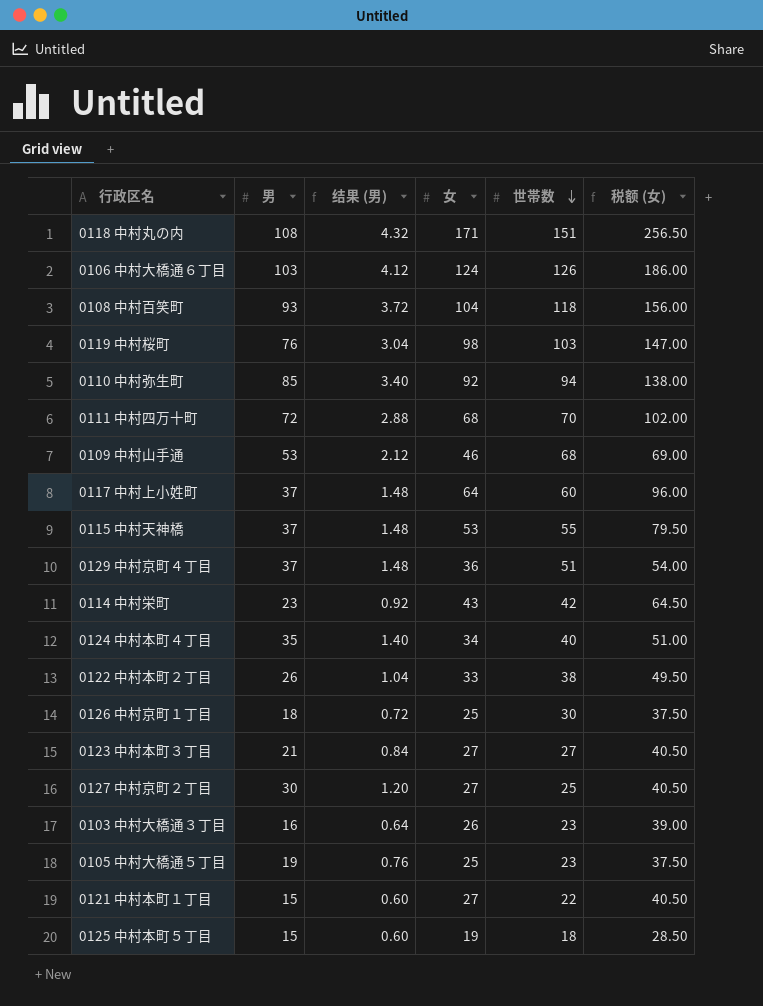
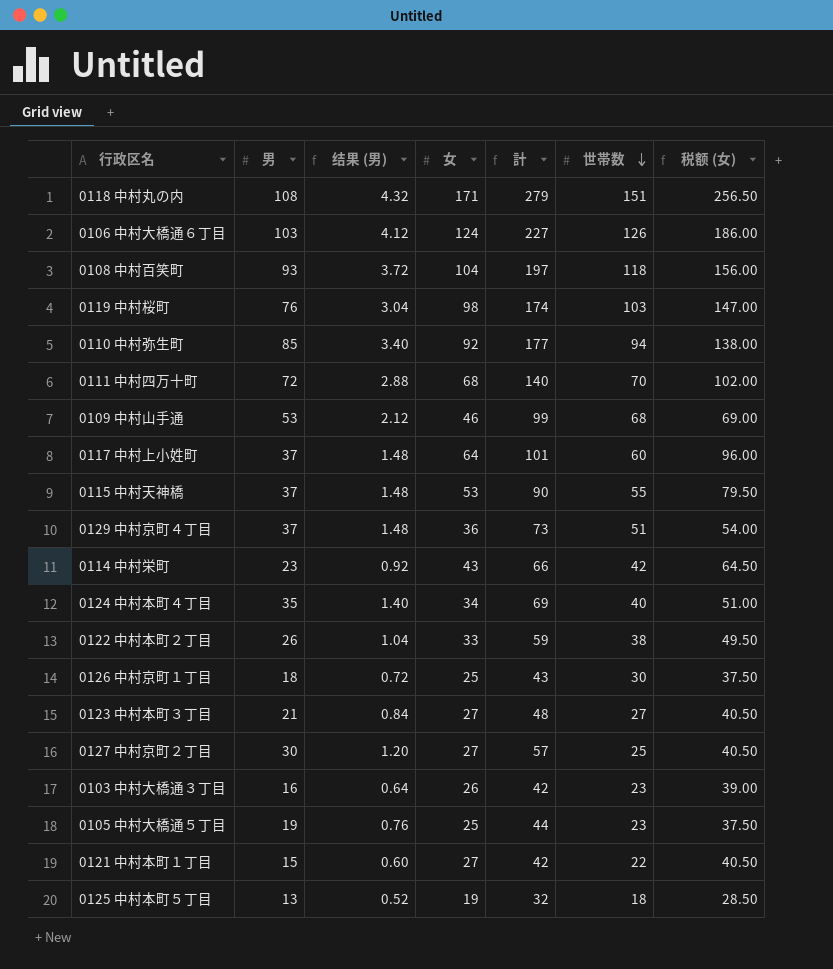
column 計 | formula: none -> [男] + [女]
0125 中村本町５丁目 | 男: 15 -> 13
0125 中村本町５丁目 | 结果 (男): 0.60 -> 0.52

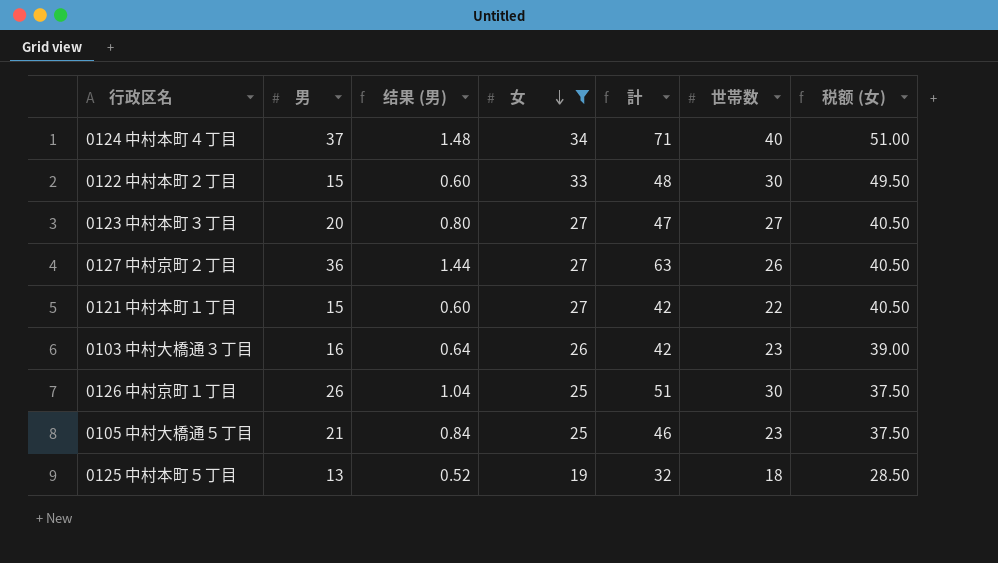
filter: none -> 女 <= 34
row order: 世帯数 descending -> 女 descending
0124 中村本町４丁目 | 男: 35 -> 37
0124 中村本町４丁目 | 结果 (男): 1.40 -> 1.48
0124 中村本町４丁目 | 計: 69 -> 71
0122 中村本町２丁目 | 男: 26 -> 15
0122 中村本町２丁目 | 结果 (男): 1.04 -> 0.60
0122 中村本町２丁目 | 計: 59 -> 48
0122 中村本町２丁目 | 世帯数: 38 -> 30
0123 中村本町３丁目 | 男: 21 -> 20
0123 中村本町３丁目 | 结果 (男): 0.84 -> 0.80
0123 中村本町３丁目 | 計: 48 -> 47
0127 中村京町２丁目 | 男: 30 -> 36
0127 中村京町２丁目 | 结果 (男): 1.20 -> 1.44
0127 中村京町２丁目 | 計: 57 -> 63
0127 中村京町２丁目 | 世帯数: 25 -> 26
0126 中村京町１丁目 | 男: 18 -> 26
0126 中村京町１丁目 | 结果 (男): 0.72 -> 1.04
0126 中村京町１丁目 | 計: 43 -> 51
0105 中村大橋通５丁目 | 男: 19 -> 21
0105 中村大橋通５丁目 | 结果 (男): 0.76 -> 0.84
0105 中村大橋通５丁目 | 計: 44 -> 46

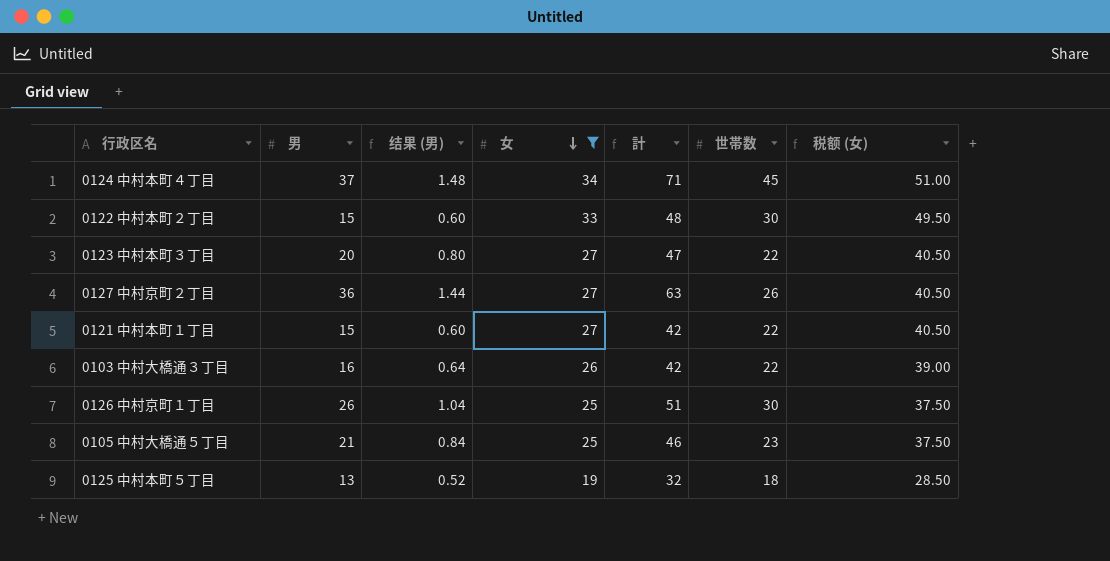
0124 中村本町４丁目 | 世帯数: 40 -> 45
0123 中村本町３丁目 | 世帯数: 27 -> 22
0103 中村大橋通３丁目 | 世帯数: 23 -> 22

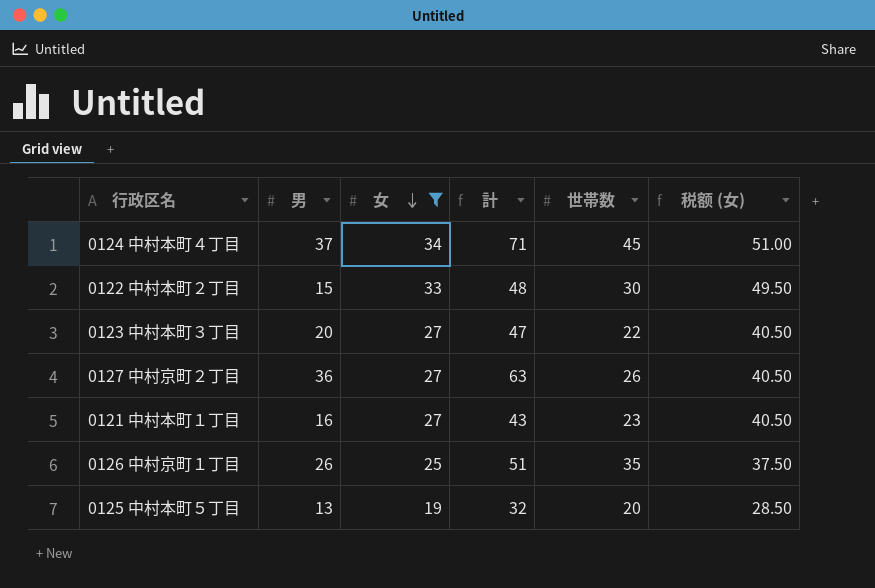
column 结果 (男) | formula: [男] * 0.04 -> none
row 0103 中村大橋通３丁目: 16 | 0.64 | 26 | 42 | 22 | 39.00 -> none
row 0105 中村大橋通５丁目: 21 | 0.84 | 25 | 46 | 23 | 37.50 -> none
0121 中村本町１丁目 | 男: 15 -> 16
0121 中村本町１丁目 | 計: 42 -> 43
0121 中村本町１丁目 | 世帯数: 22 -> 23
0126 中村京町１丁目 | 世帯数: 30 -> 35
0125 中村本町５丁目 | 世帯数: 18 -> 20

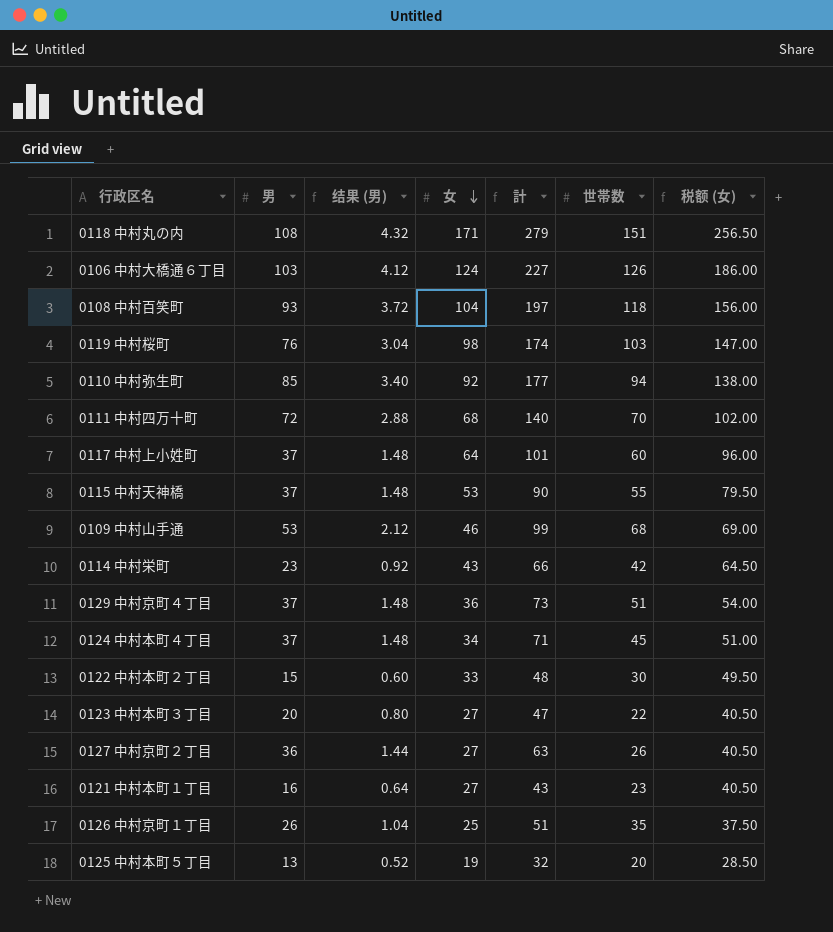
filter: 女 <= 34 -> none
column 结果 (男) | formula: none -> [男] * 0.04

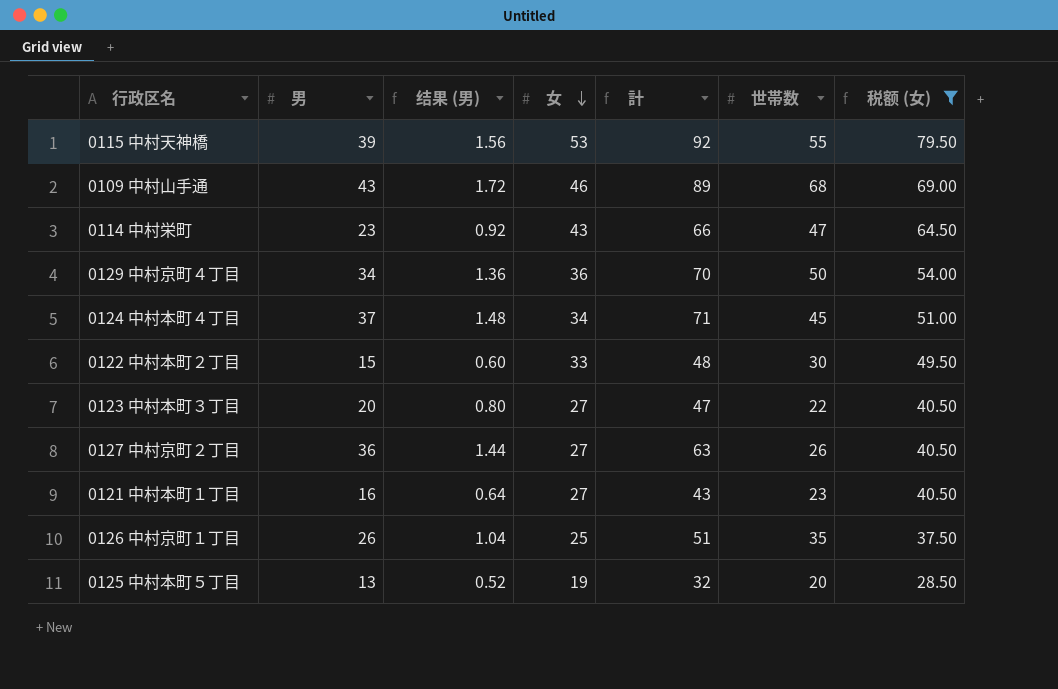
filter: none -> 税额 (女) <= 79.50
0115 中村天神橋 | 男: 37 -> 39
0115 中村天神橋 | 结果 (男): 1.48 -> 1.56
0115 中村天神橋 | 計: 90 -> 92
0109 中村山手通 | 男: 53 -> 43
0109 中村山手通 | 结果 (男): 2.12 -> 1.72
0109 中村山手通 | 計: 99 -> 89
0114 中村栄町 | 世帯数: 42 -> 47
0129 中村京町４丁目 | 男: 37 -> 34
0129 中村京町４丁目 | 结果 (男): 1.48 -> 1.36
0129 中村京町４丁目 | 計: 73 -> 70
0129 中村京町４丁目 | 世帯数: 51 -> 50

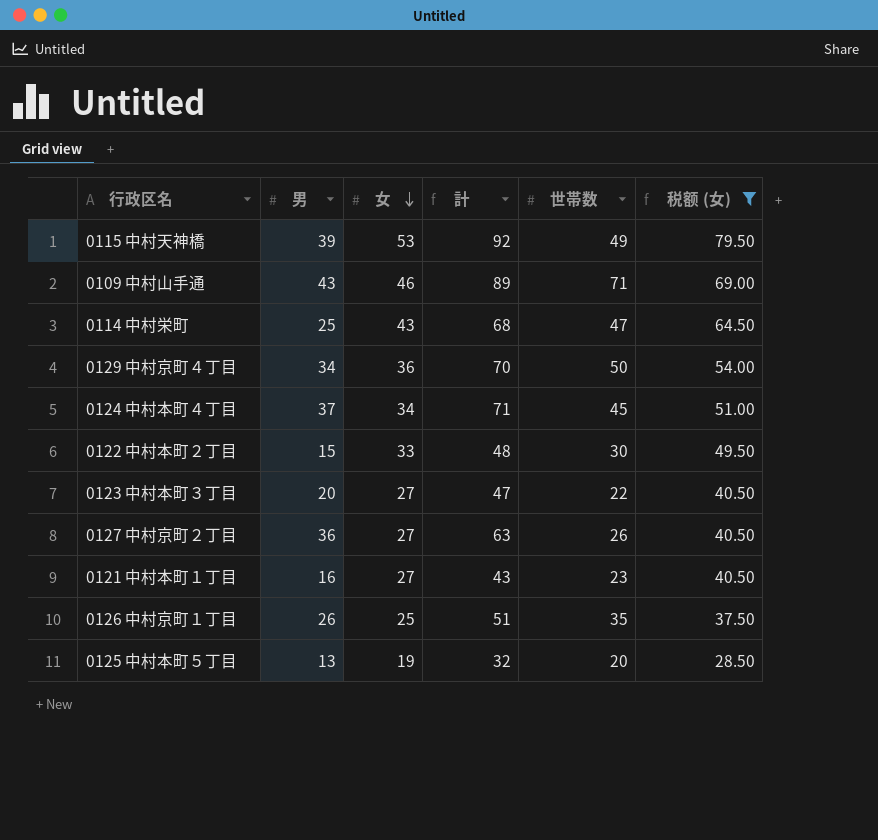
column 结果 (男) | formula: [男] * 0.04 -> none
0115 中村天神橋 | 世帯数: 55 -> 49
0109 中村山手通 | 世帯数: 68 -> 71
0114 中村栄町 | 男: 23 -> 25
0114 中村栄町 | 計: 66 -> 68

